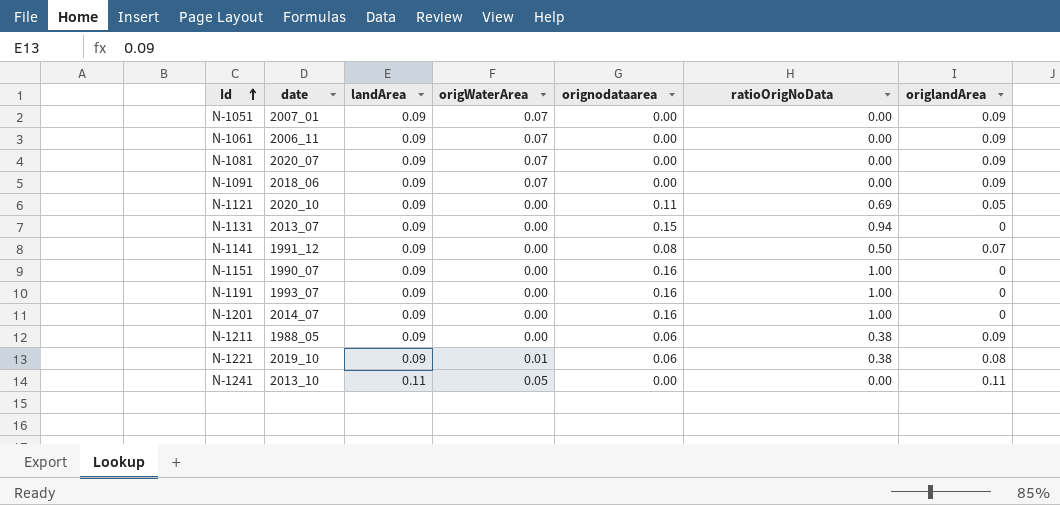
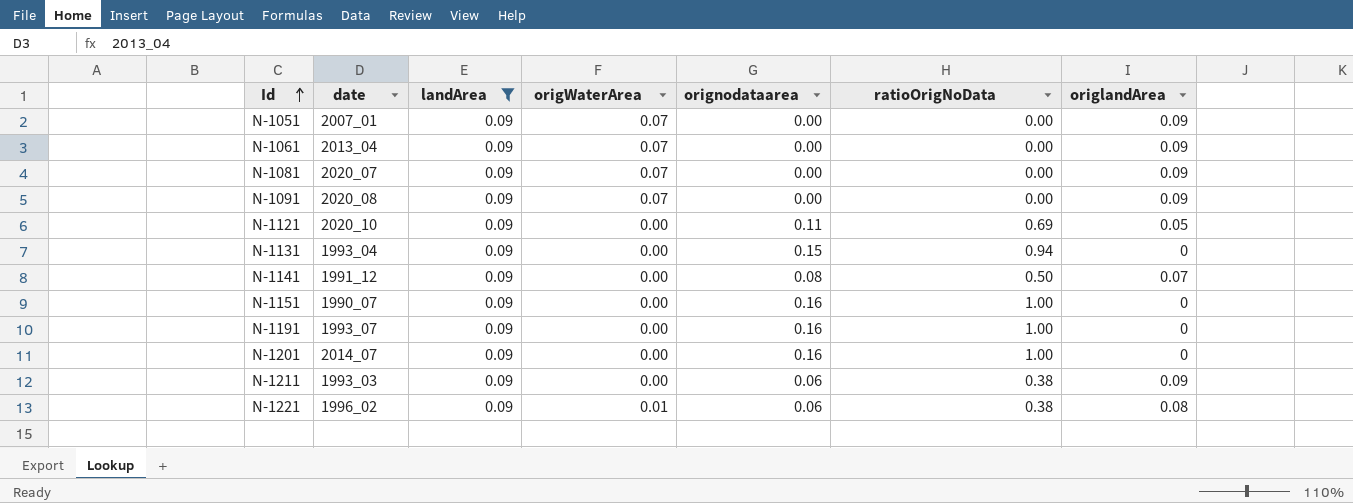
filter: none -> landArea = 0.09
N-1061 | date: 2006_11 -> 2013_04
N-1091 | date: 2018_06 -> 2020_08
N-1131 | date: 2013_07 -> 1993_04
N-1211 | date: 1988_05 -> 1993_03
N-1221 | date: 2019_10 -> 1996_02

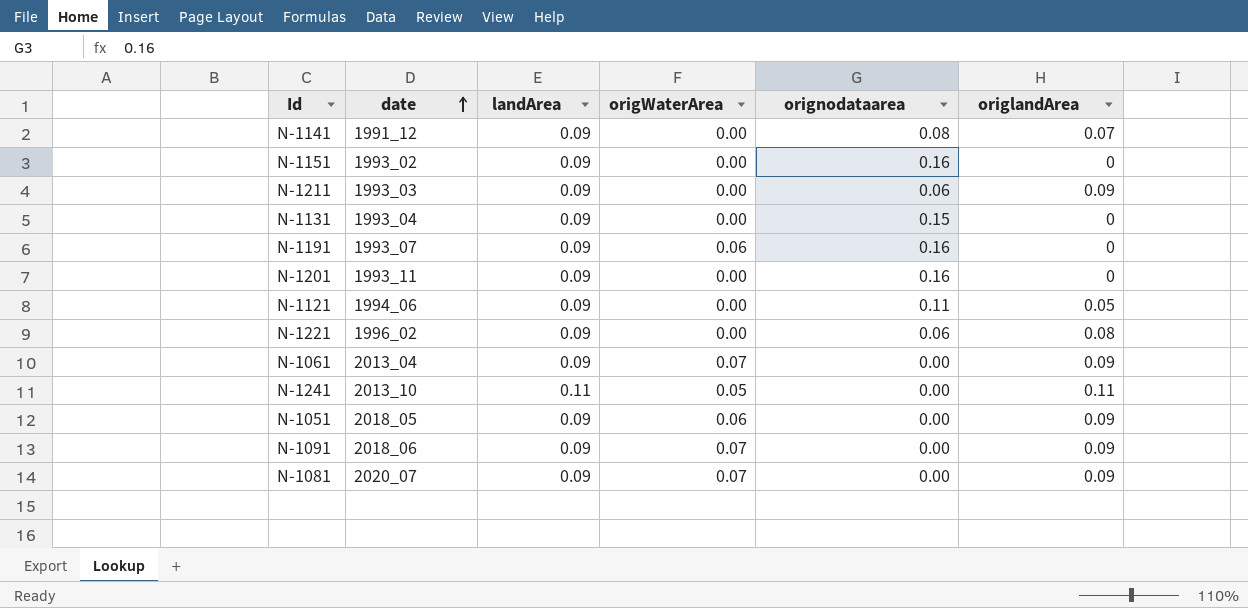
filter: landArea = 0.09 -> none
row order: Id ascending -> date ascending
column ratioOrigNoData | position: 6 -> none
N-1151 | date: 1990_07 -> 1993_02
N-1191 | origWaterArea: 0.00 -> 0.06
N-1201 | date: 2014_07 -> 1993_11
N-1121 | date: 2020_10 -> 1994_06
N-1221 | origWaterArea: 0.01 -> 0.00
N-1051 | date: 2007_01 -> 2018_05
N-1051 | origWaterArea: 0.07 -> 0.06
N-1091 | date: 2020_08 -> 2018_06

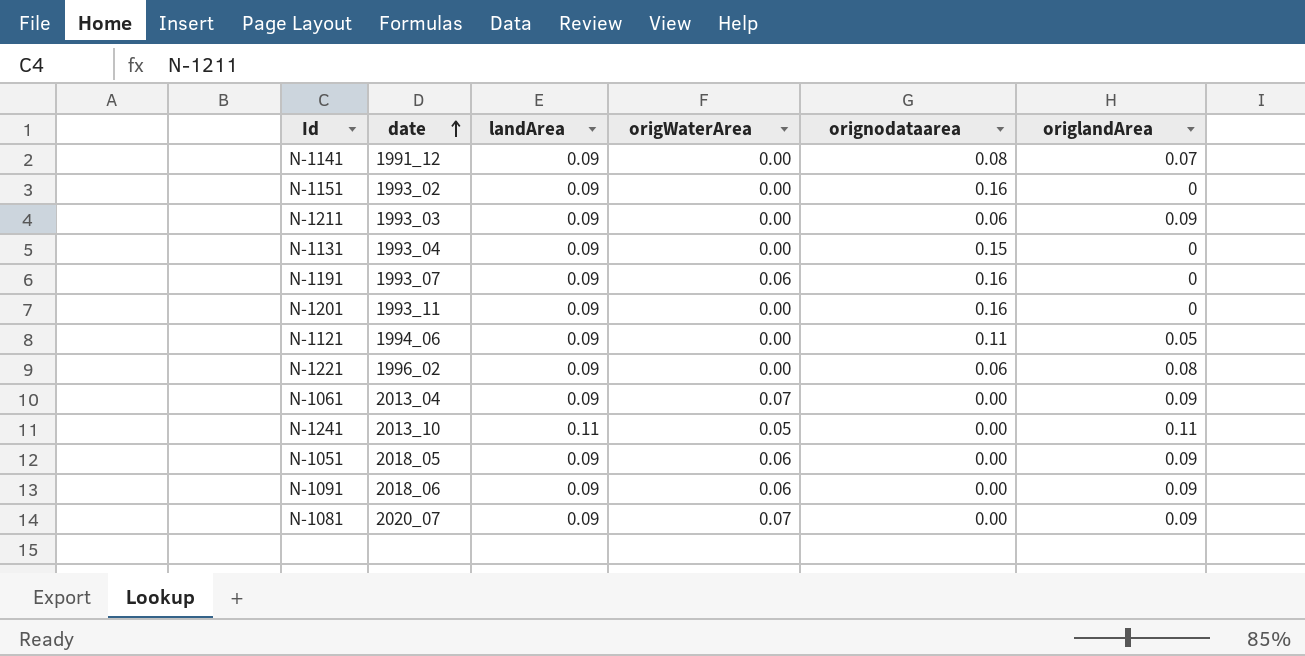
N-1091 | origWaterArea: 0.07 -> 0.06

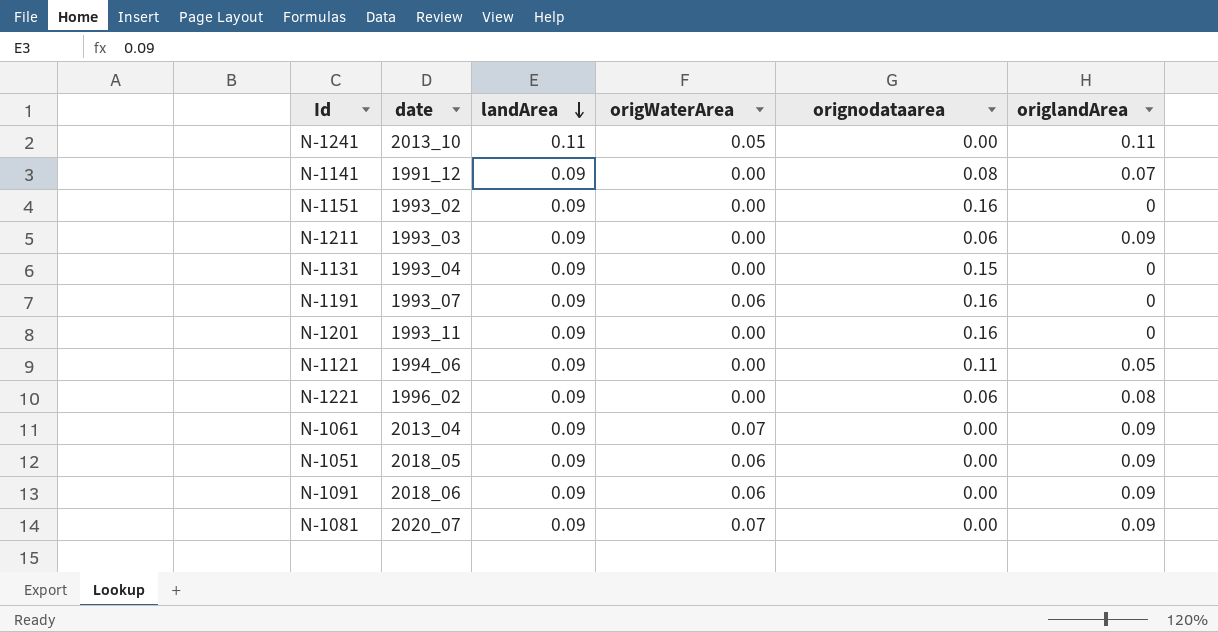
row order: date ascending -> landArea descending

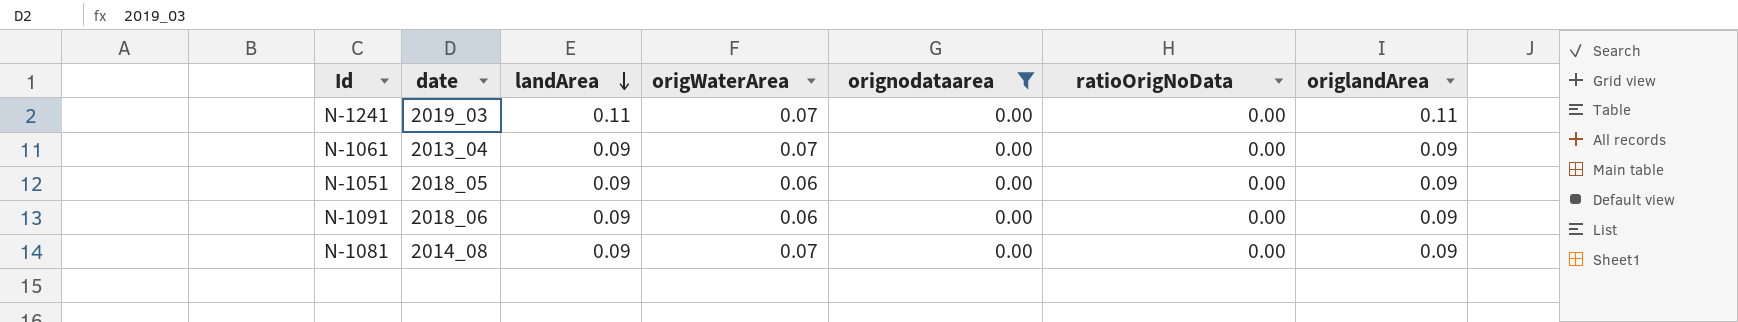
filter: none -> orignodataarea = 0.00
column ratioOrigNoData | position: none -> 6
N-1241 | date: 2013_10 -> 2019_03
N-1241 | origWaterArea: 0.05 -> 0.07
N-1081 | date: 2020_07 -> 2014_08

